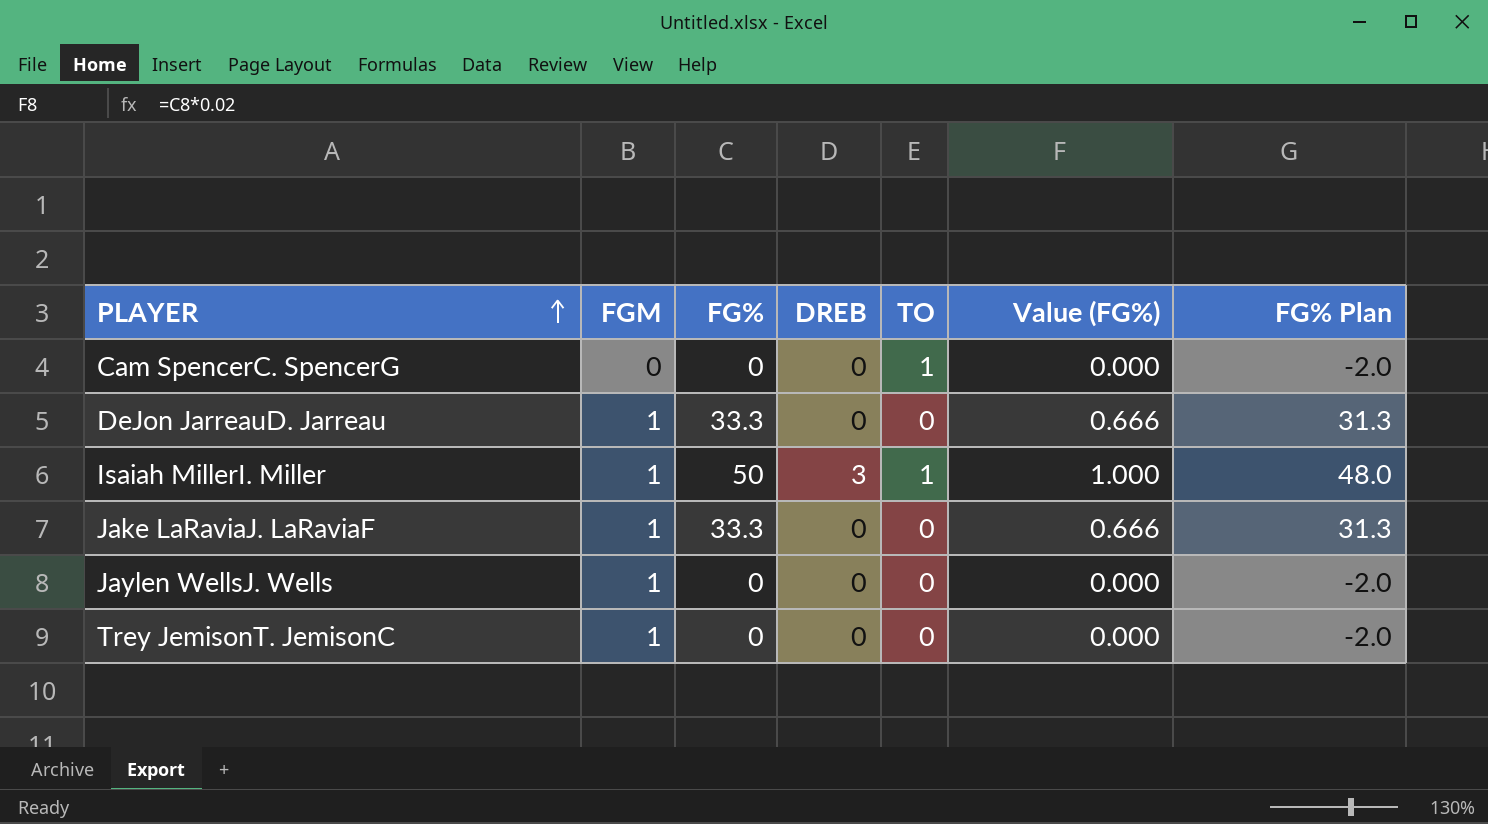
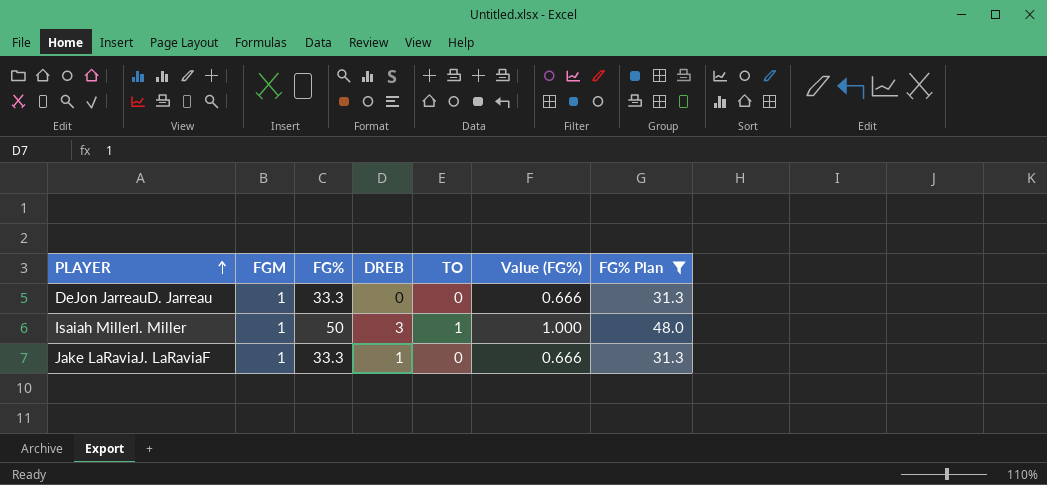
filter: none -> FG% Plan != -2.0
Jake LaRaviaJ. LaRaviaF | DREB: 0 -> 1

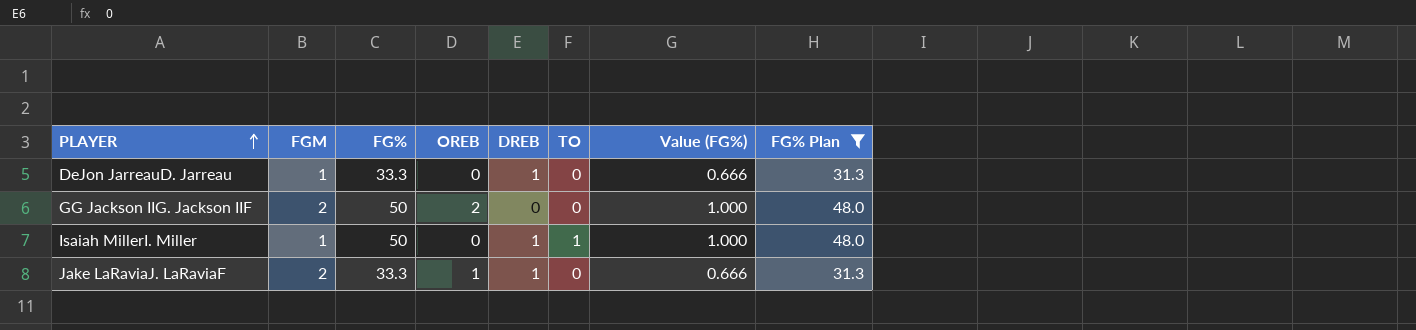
column OREB | position: none -> 4
DeJon JarreauD. Jarreau | DREB: 0 -> 1
row GG Jackson IIG. Jackson IIF: none -> 2 | 50 | 2 | 0 | 0 | 1.000 | 48.0
Isaiah MillerI. Miller | DREB: 3 -> 1
Jake LaRaviaJ. LaRaviaF | FGM: 1 -> 2

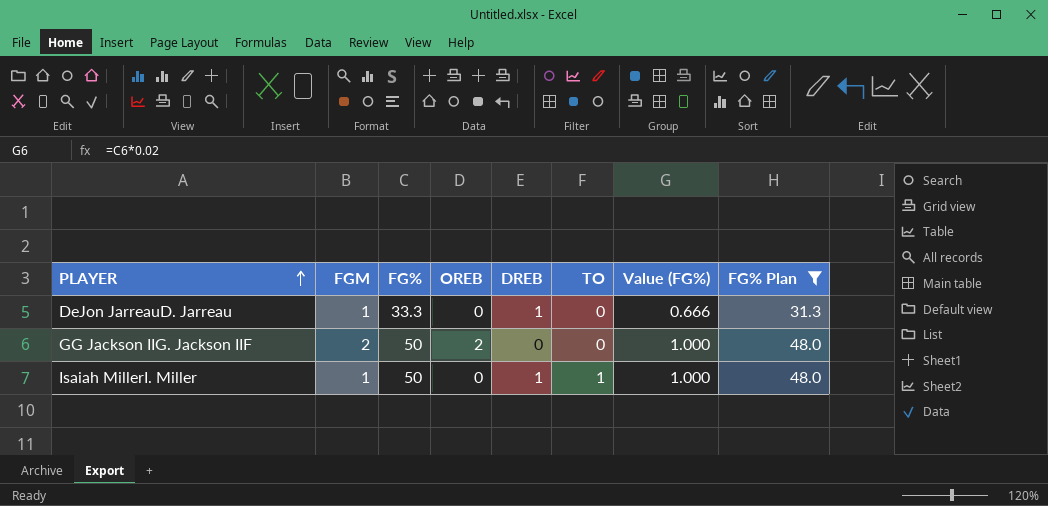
row Jake LaRaviaJ. LaRaviaF: 2 | 33.3 | 1 | 1 | 0 | 0.666 | 31.3 -> none

